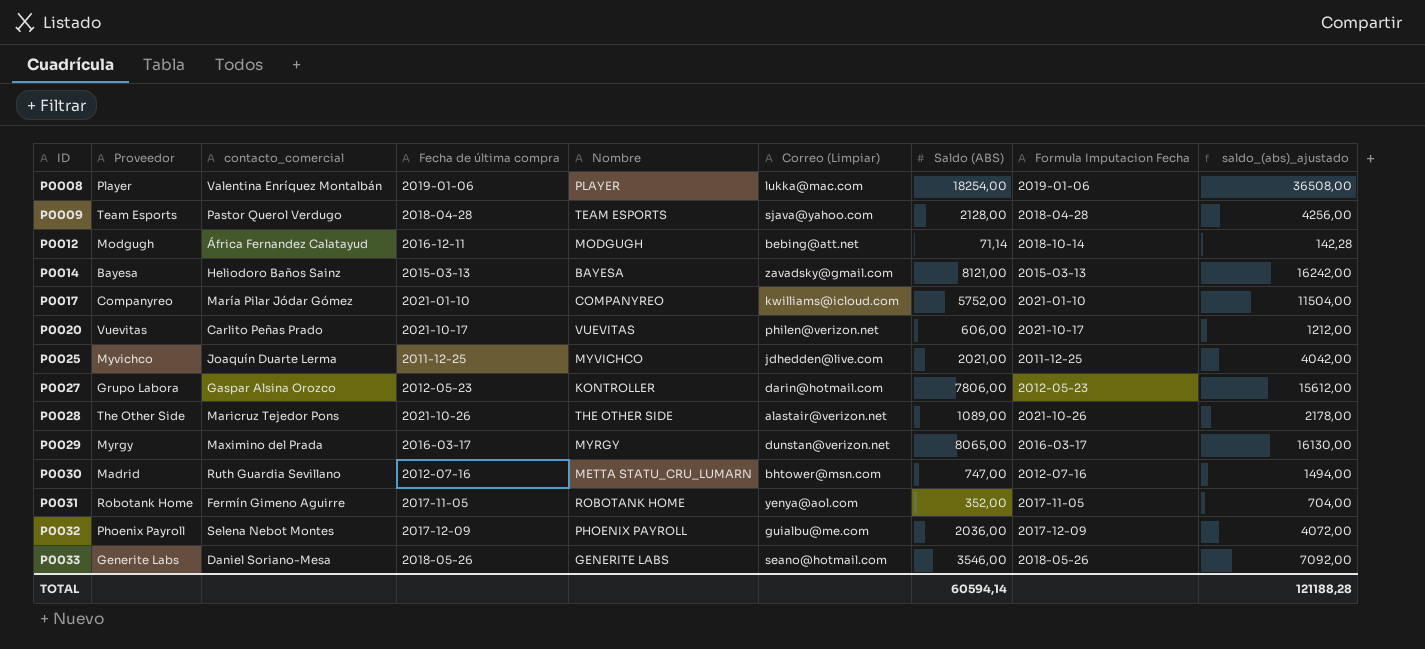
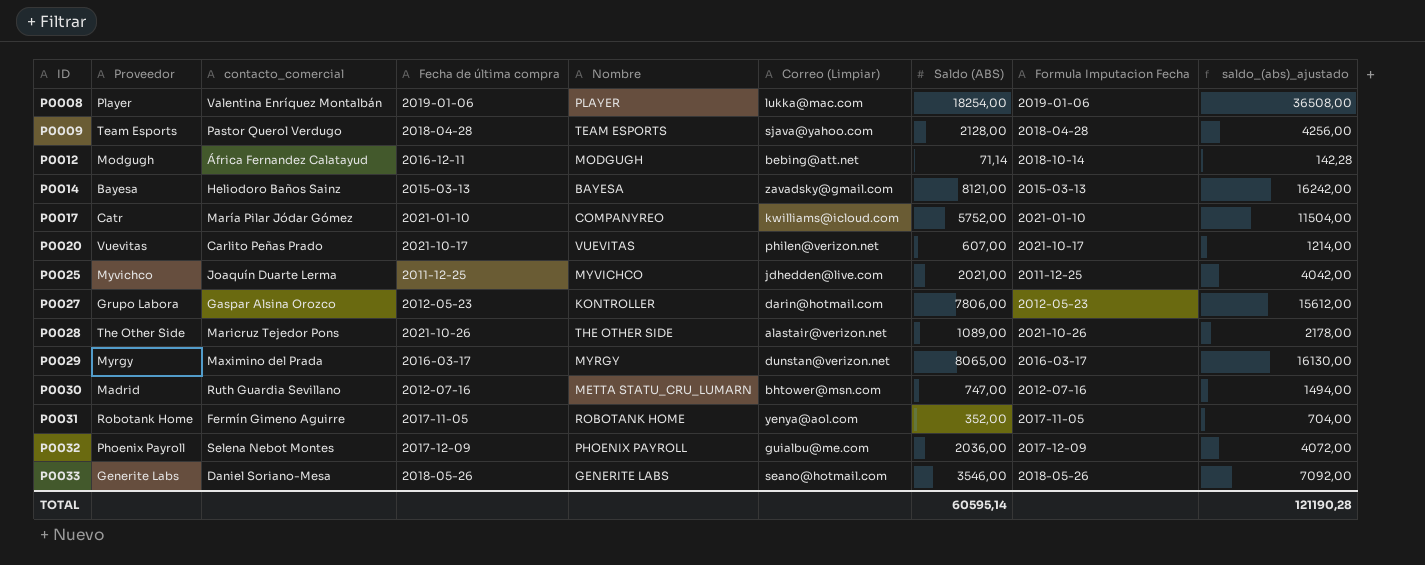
P0017 | Proveedor: Companyreo -> Catr
P0020 | Saldo (ABS): 606,00 -> 607,00
P0020 | saldo_(abs)_ajustado: 1212,00 -> 1214,00
TOTAL | Saldo (ABS): 60594,14 -> 60595,14
TOTAL | saldo_(abs)_ajustado: 121188,28 -> 121190,28

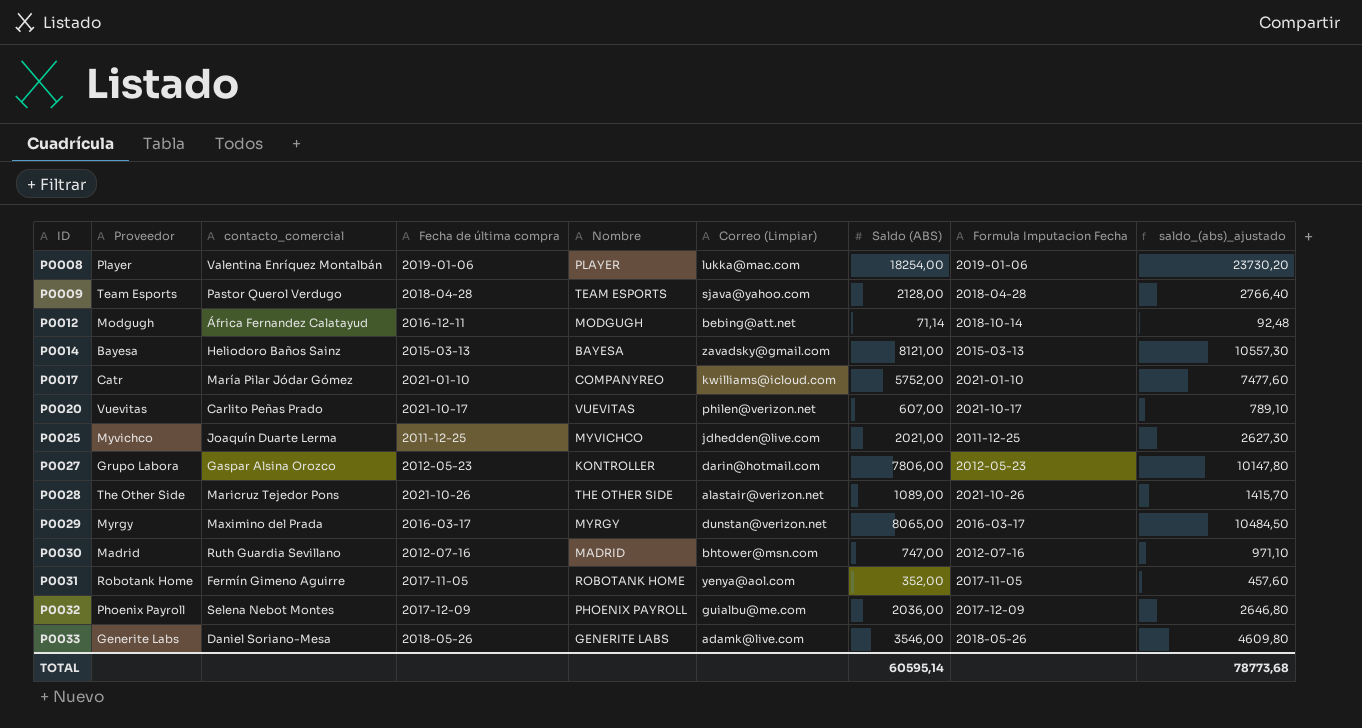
column saldo_(abs)_ajustado | formula: [Saldo (ABS)] * 2 -> [Saldo (ABS)] * 1,3
P0030 | Nombre: METTA STATU_CRU_LUMARN -> MADRID
P0033 | Correo (Limpiar): seano@hotmail.com -> adamk@live.com
TOTAL | saldo_(abs)_ajustado: 121190,28 -> 78773,68

